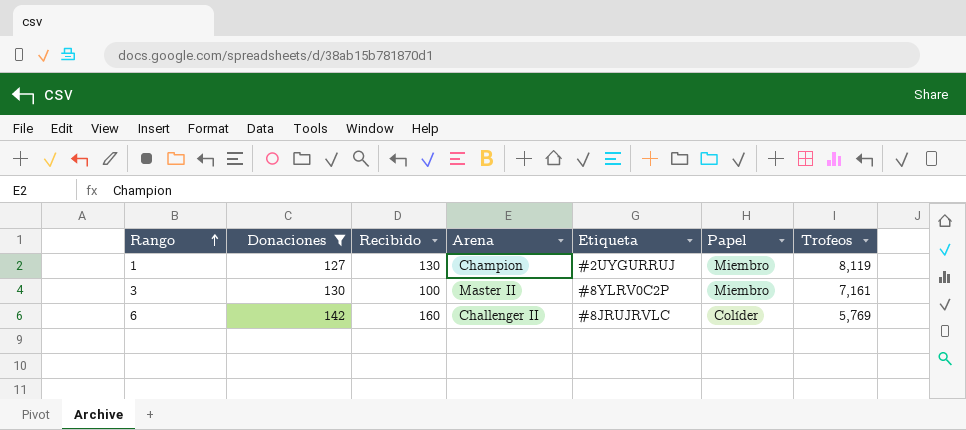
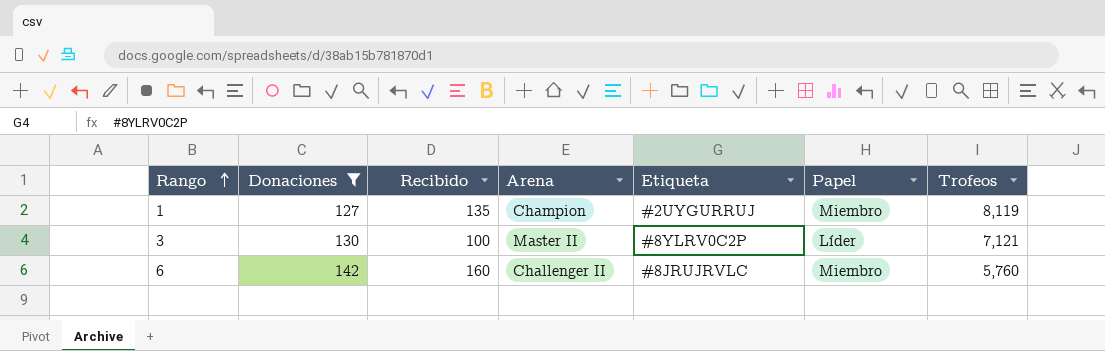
1 | Recibido: 130 -> 135
3 | Papel: Miembro -> Líder
3 | Trofeos: 7,161 -> 7,121
6 | Papel: Colíder -> Miembro
6 | Trofeos: 5,769 -> 5,760

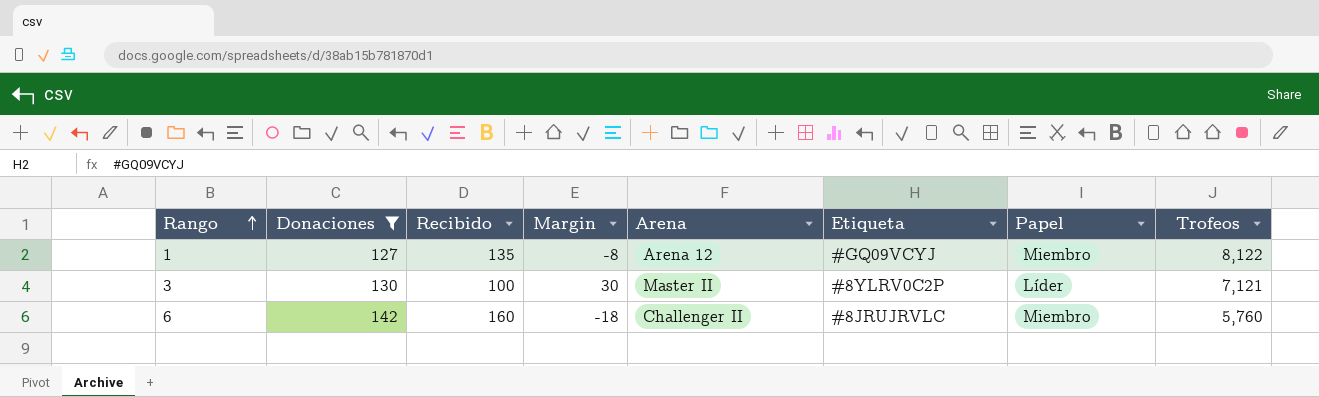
column Margin | formula: none -> [Donaciones] - [Recibido]
1 | Arena: Champion -> Arena 12
1 | Etiqueta: #2UYGURRUJ -> #GQ09VCYJ
1 | Trofeos: 8,119 -> 8,122

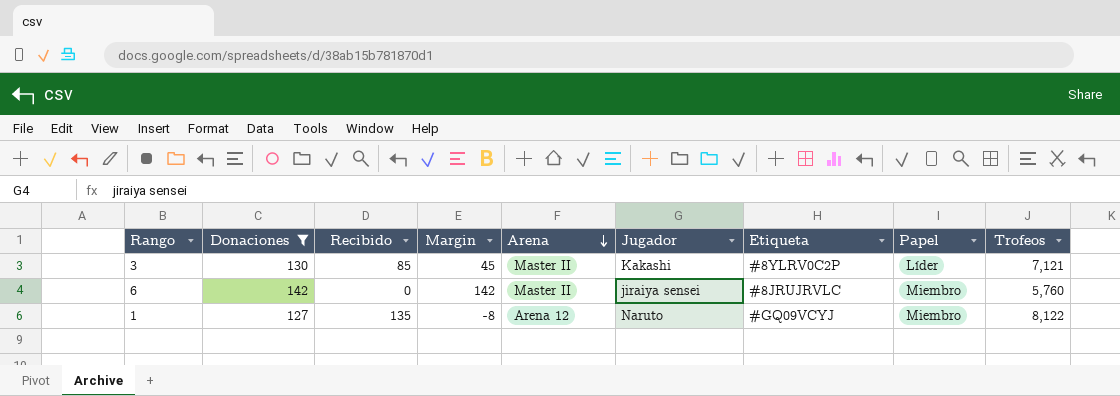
row order: Rango ascending -> Arena descending
column Jugador | position: none -> 6
3 | Recibido: 100 -> 85
3 | Margin: 30 -> 45
6 | Recibido: 160 -> 0
6 | Margin: -18 -> 142
6 | Arena: Challenger II -> Master II

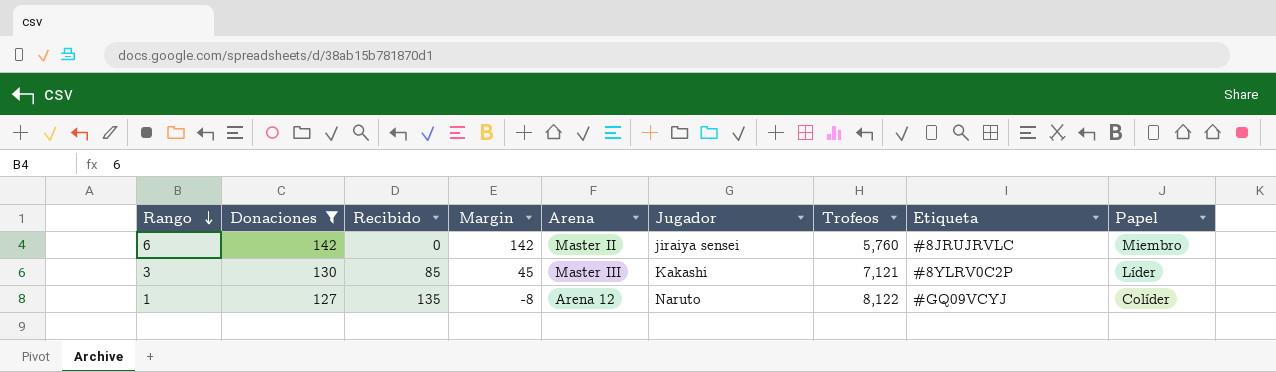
row order: Arena descending -> Rango descending
column Trofeos | position: 9 -> 7
3 | Arena: Master II -> Master III
1 | Papel: Miembro -> Colíder

